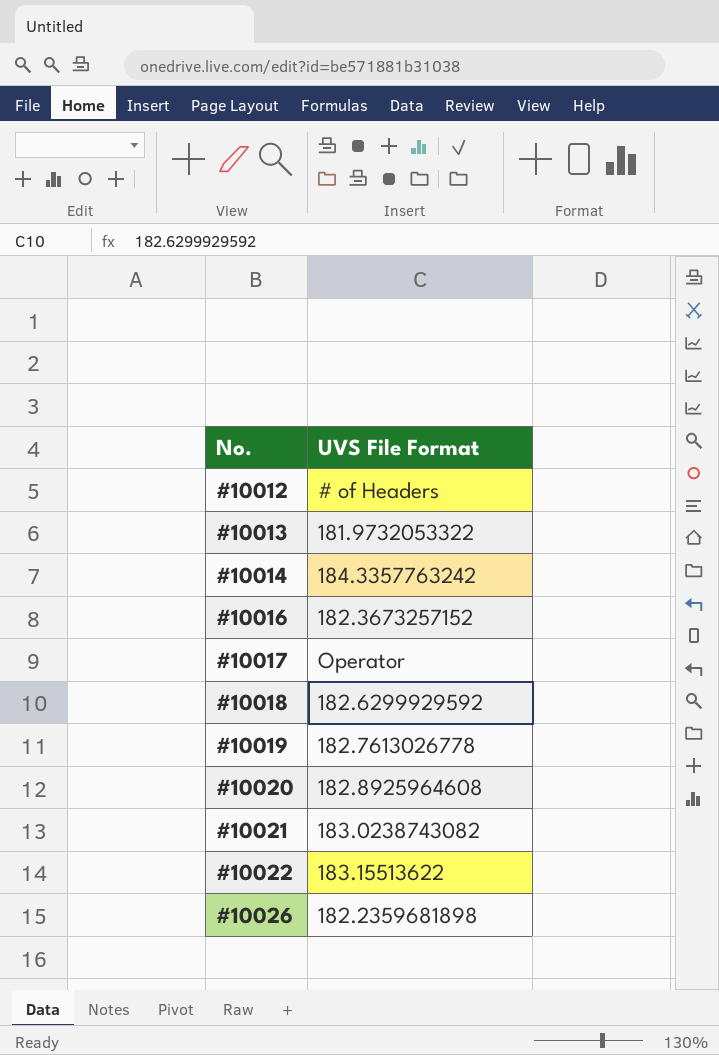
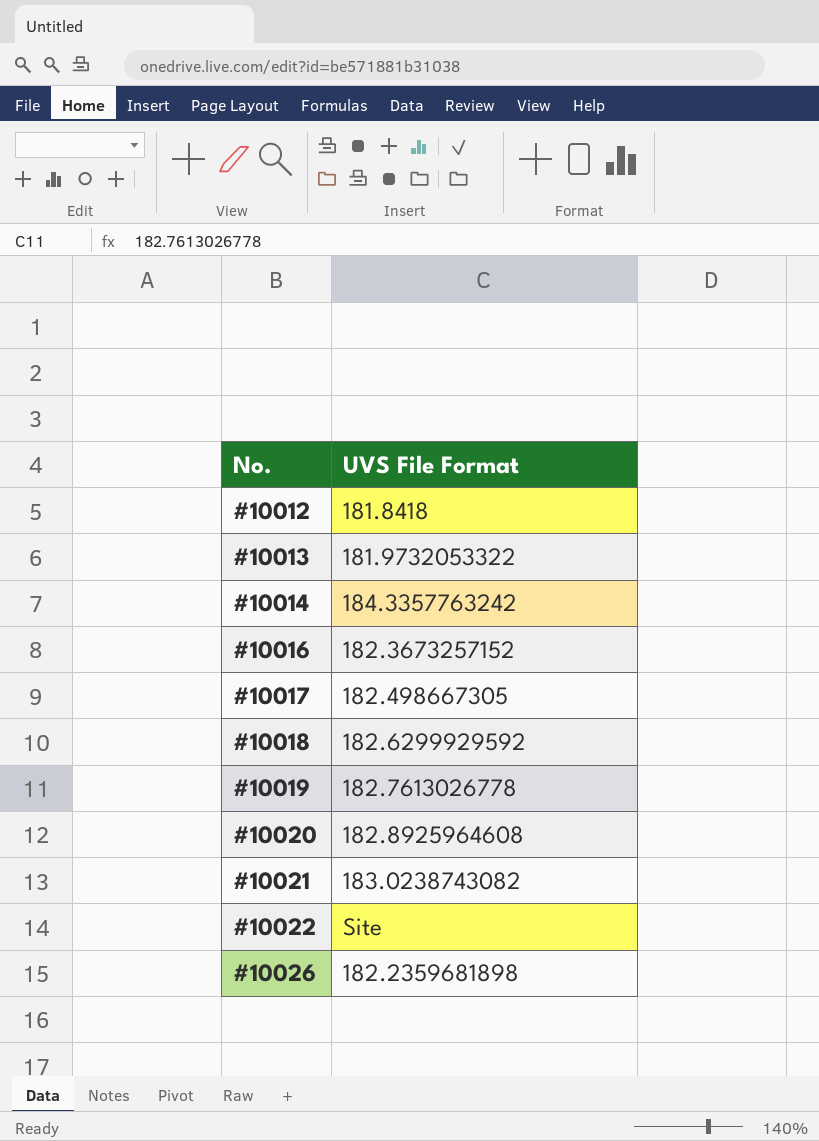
#10012 | UVS File Format: # of Headers -> 181.8418
#10017 | UVS File Format: Operator -> 182.498667305
#10022 | UVS File Format: 183.15513622 -> Site

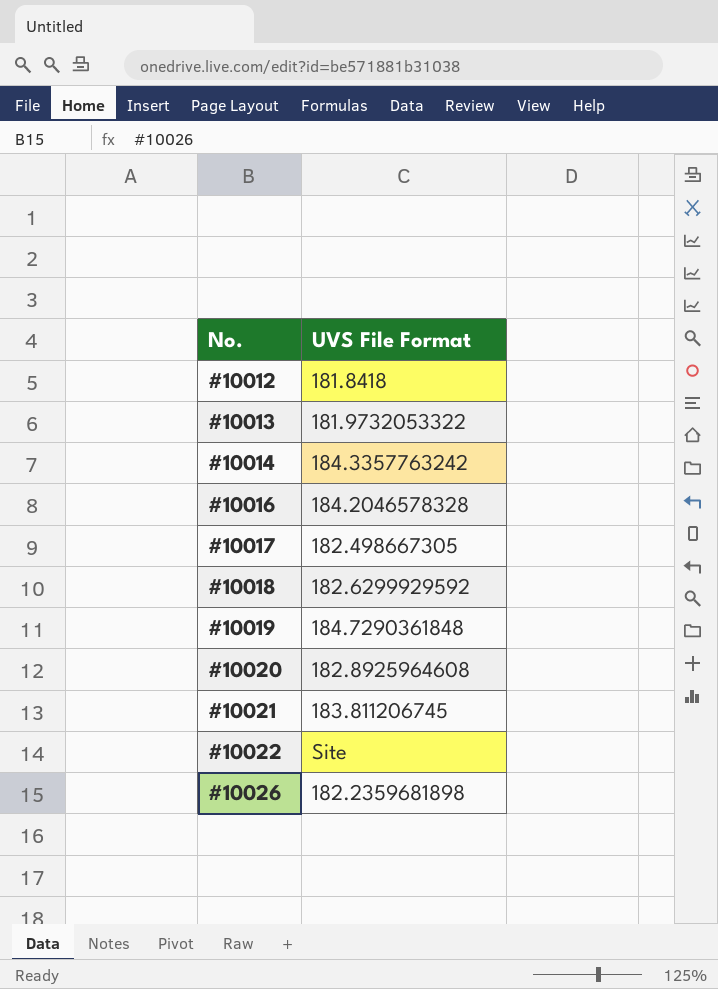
#10016 | UVS File Format: 182.3673257152 -> 184.2046578328
#10019 | UVS File Format: 182.7613026778 -> 184.7290361848
#10021 | UVS File Format: 183.0238743082 -> 183.811206745

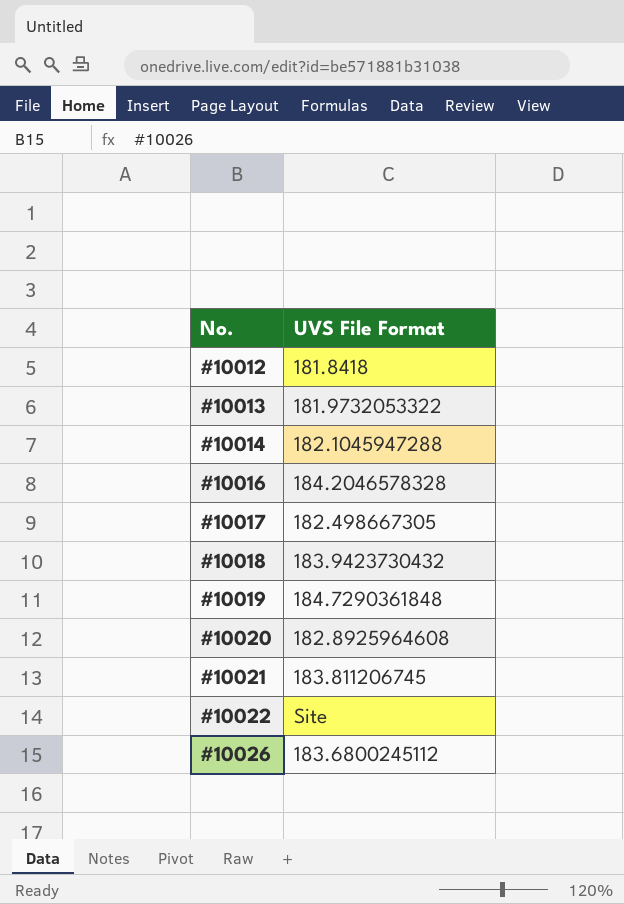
#10014 | UVS File Format: 184.3357763242 -> 182.1045947288
#10018 | UVS File Format: 182.6299929592 -> 183.9423730432
#10026 | UVS File Format: 182.2359681898 -> 183.6800245112

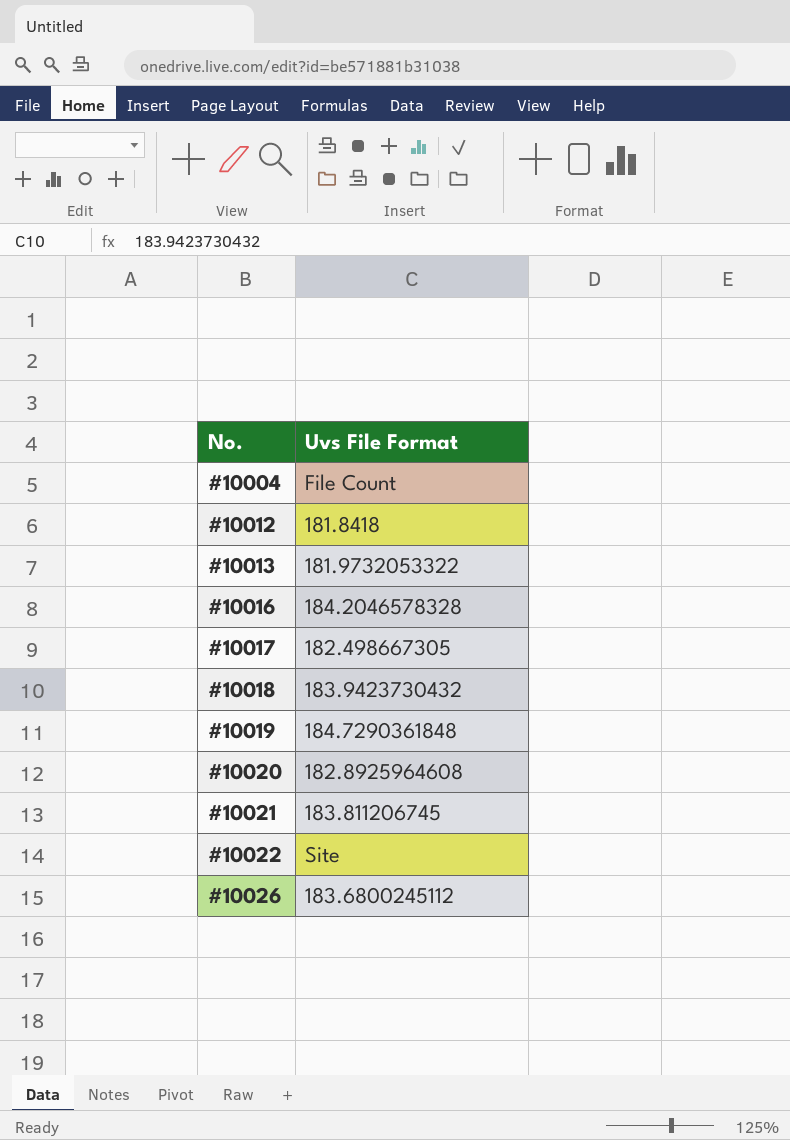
column name: UVS File Format -> Uvs File Format
row #10014: 182.1045947288 -> none
row #10004: none -> File Count

